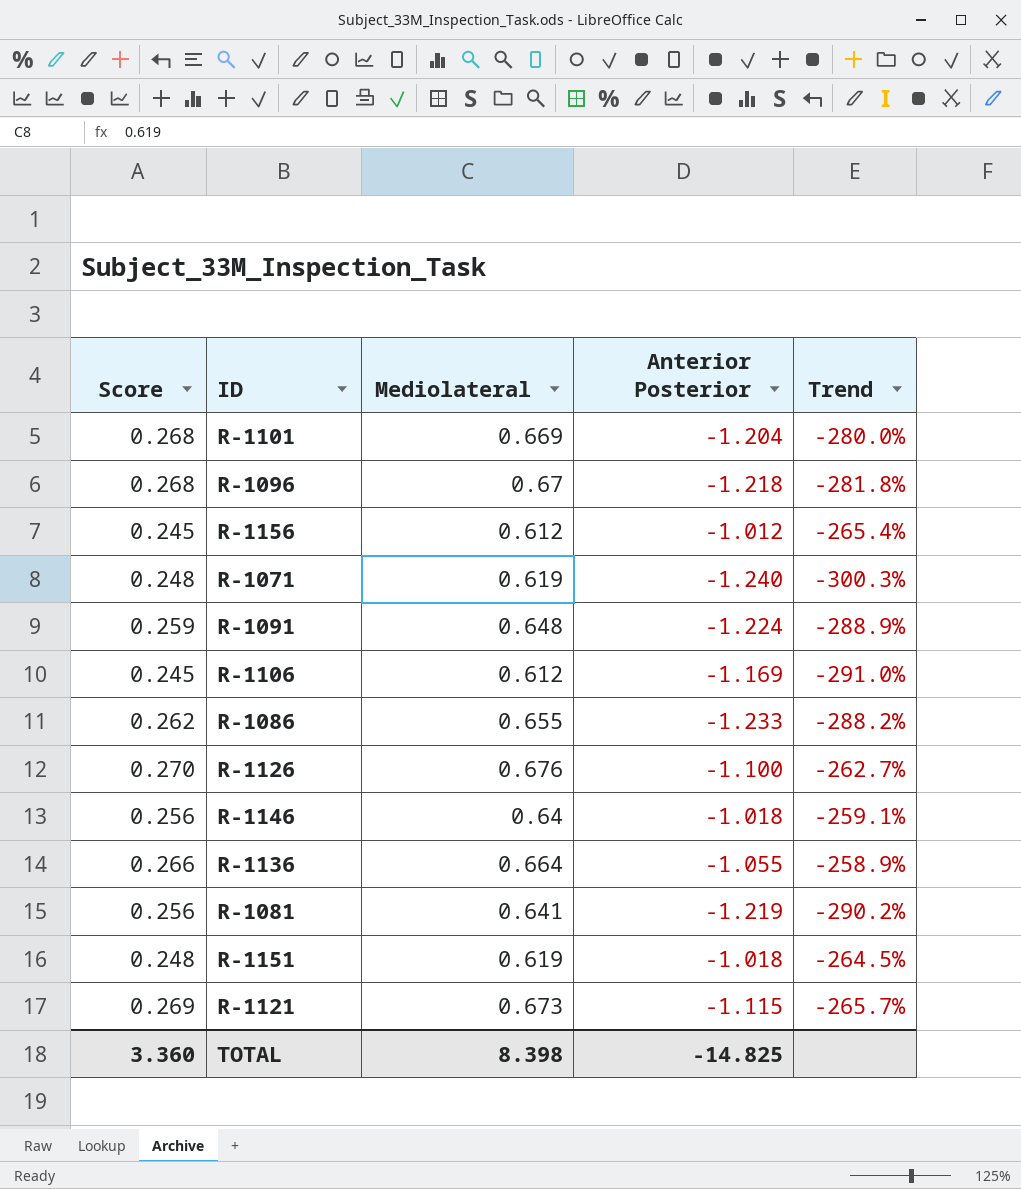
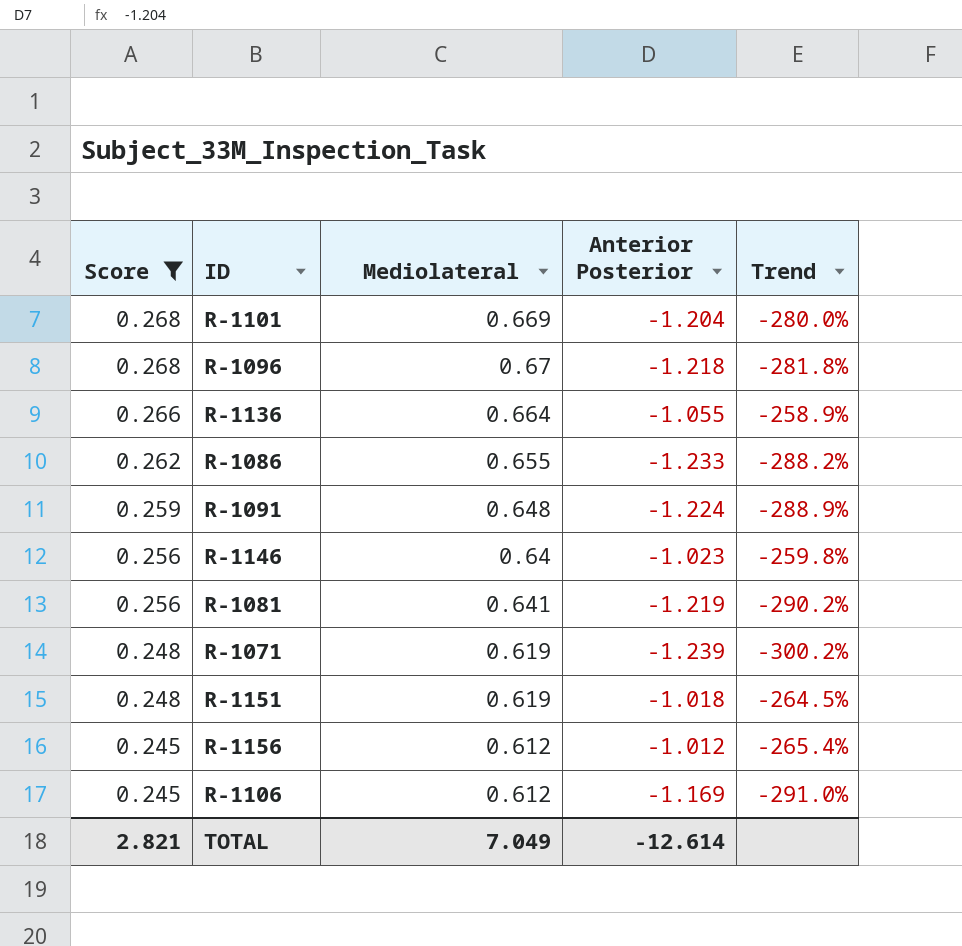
filter: none -> Score <= 0.268
row order: none -> Score descending
R-1146 | Anterior Posterior: -1.018 -> -1.023
R-1146 | Trend: -259.1% -> -259.8%
R-1071 | Anterior Posterior: -1.240 -> -1.239
R-1071 | Trend: -300.3% -> -300.2%
TOTAL | Score: 3.360 -> 2.821
TOTAL | Mediolateral: 8.398 -> 7.049
TOTAL | Anterior Posterior: -14.825 -> -12.614

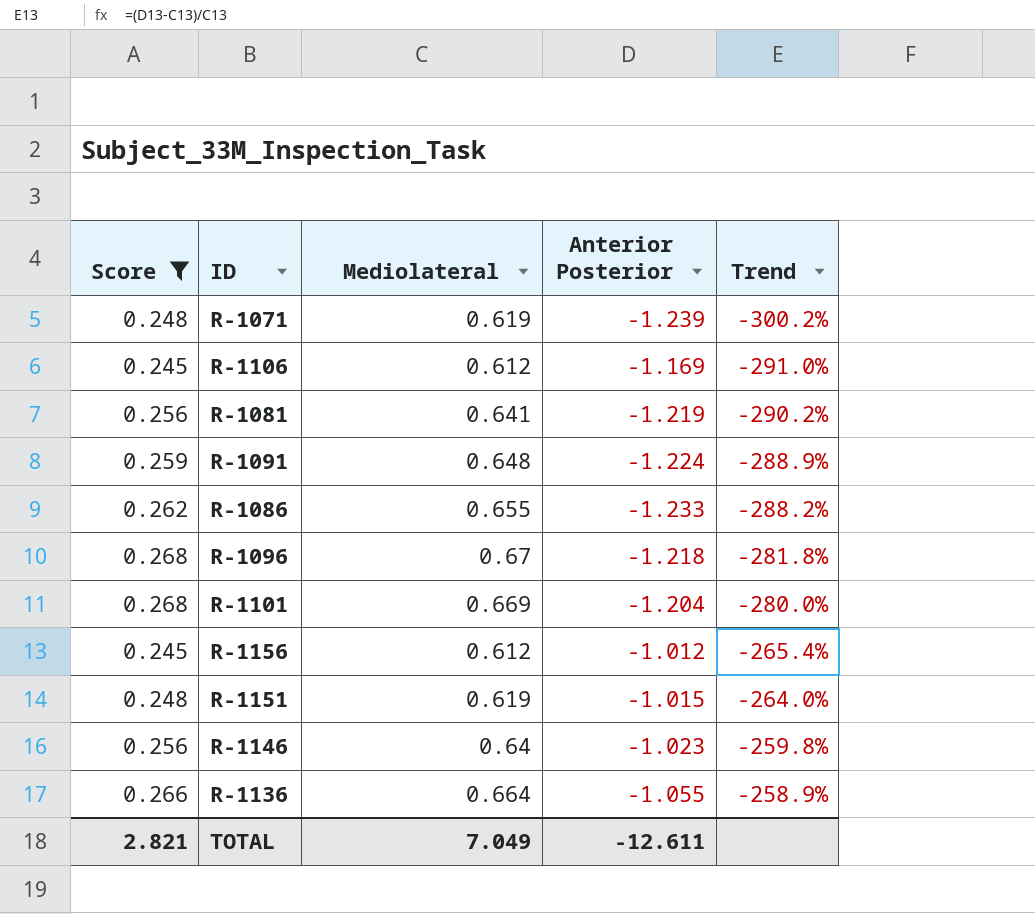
row order: Score descending -> Trend ascending
R-1151 | Anterior Posterior: -1.018 -> -1.015
R-1151 | Trend: -264.5% -> -264.0%
TOTAL | Anterior Posterior: -12.614 -> -12.611

